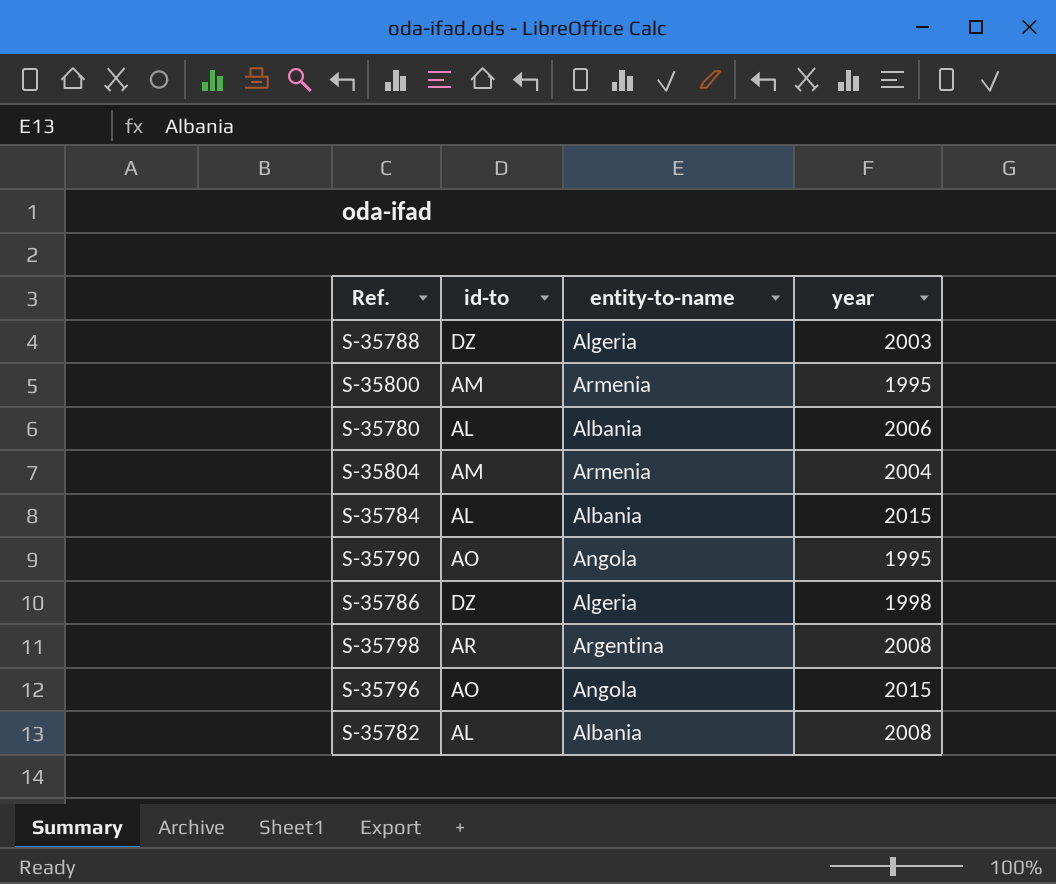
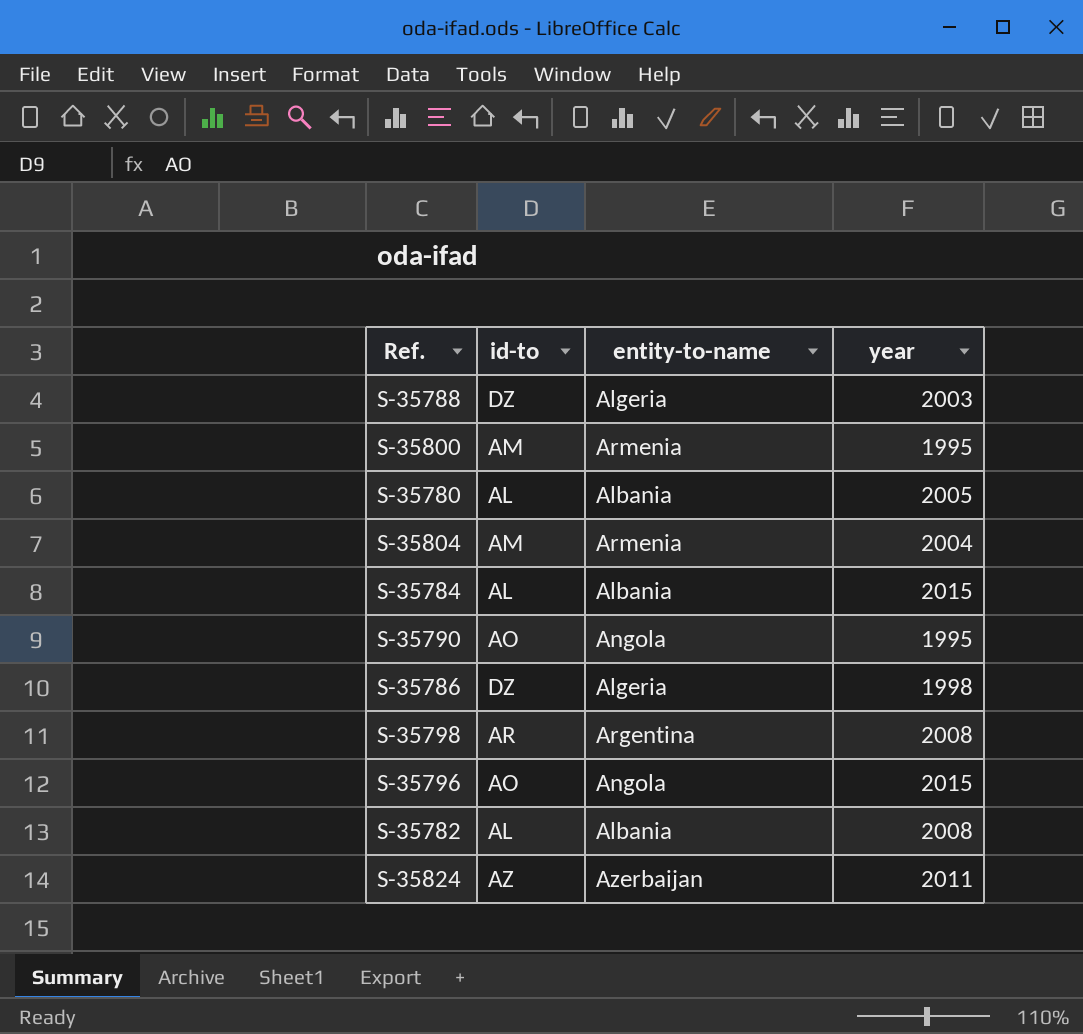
S-35780 | year: 2006 -> 2005
row S-35824: none -> AZ | Azerbaijan | 2011

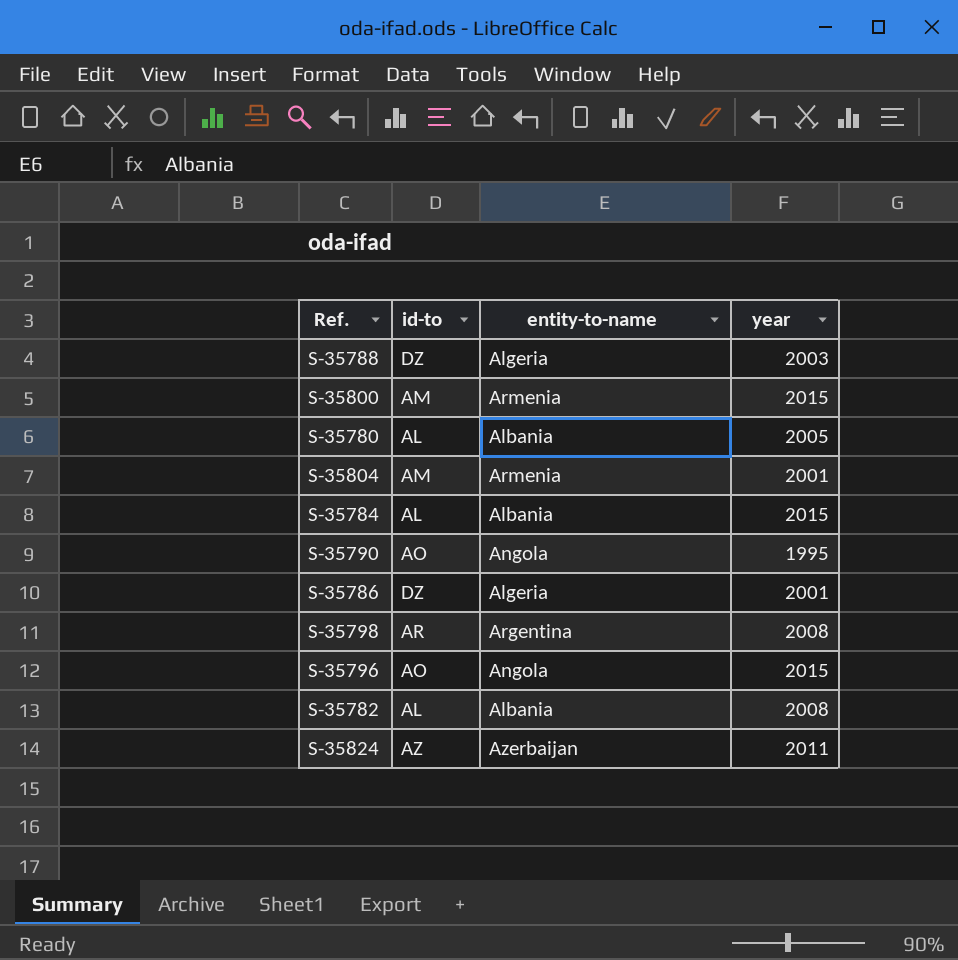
S-35800 | year: 1995 -> 2015
S-35804 | year: 2004 -> 2001
S-35786 | year: 1998 -> 2001

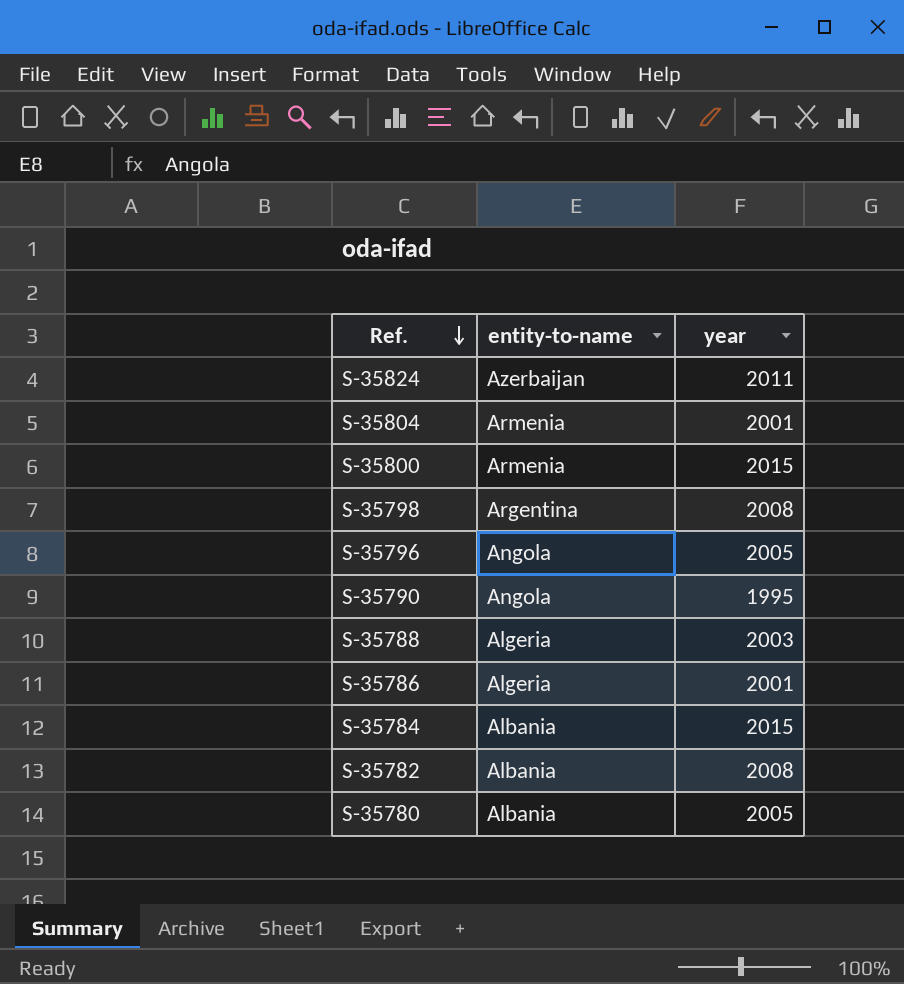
row order: none -> Ref. descending
column id-to | position: 2 -> none
S-35796 | year: 2015 -> 2005

